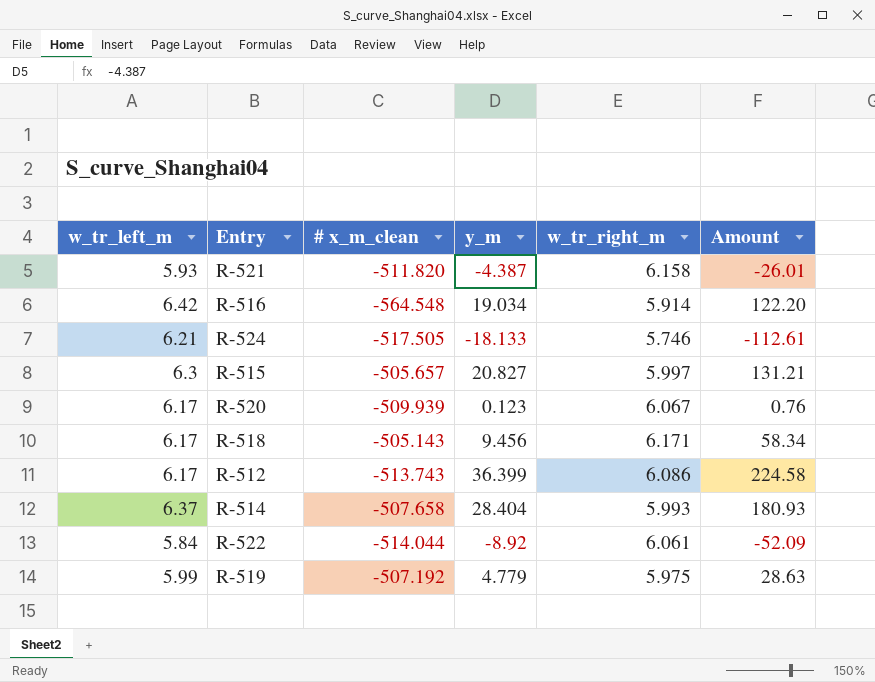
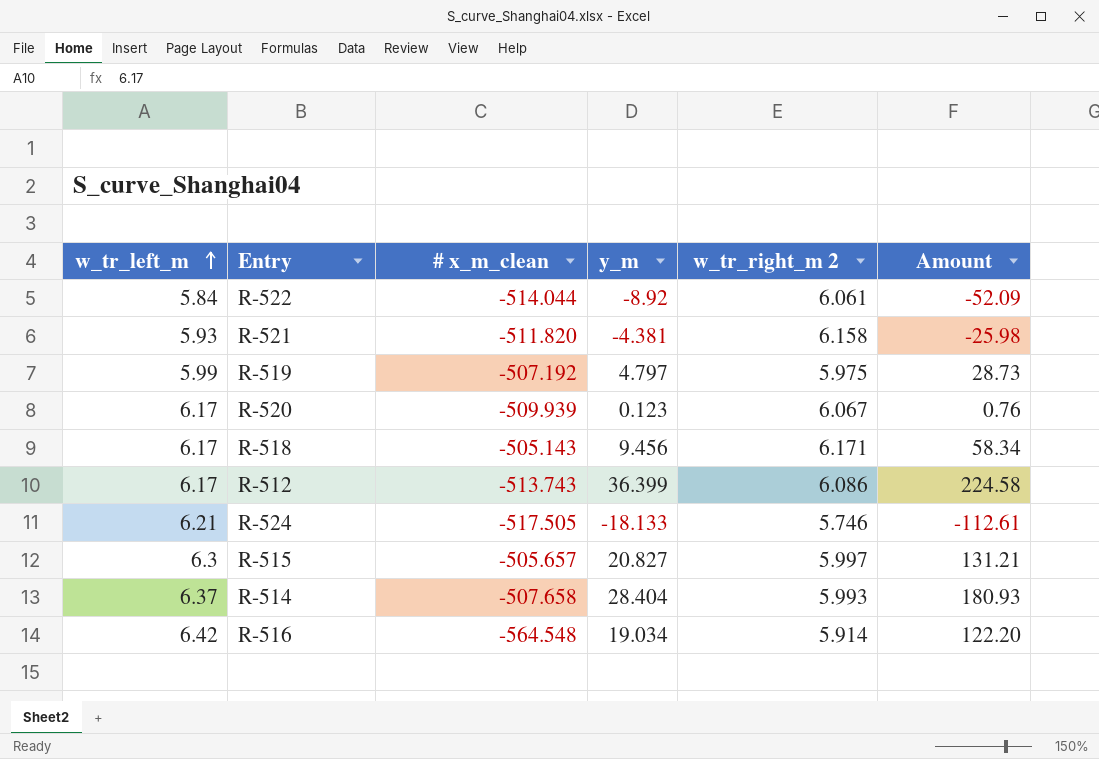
row order: none -> w_tr_left_m ascending
column name: w_tr_right_m -> w_tr_right_m 2
R-521 | y_m: -4.387 -> -4.381
R-521 | Amount: -26.01 -> -25.98
R-519 | y_m: 4.779 -> 4.797
R-519 | Amount: 28.63 -> 28.73

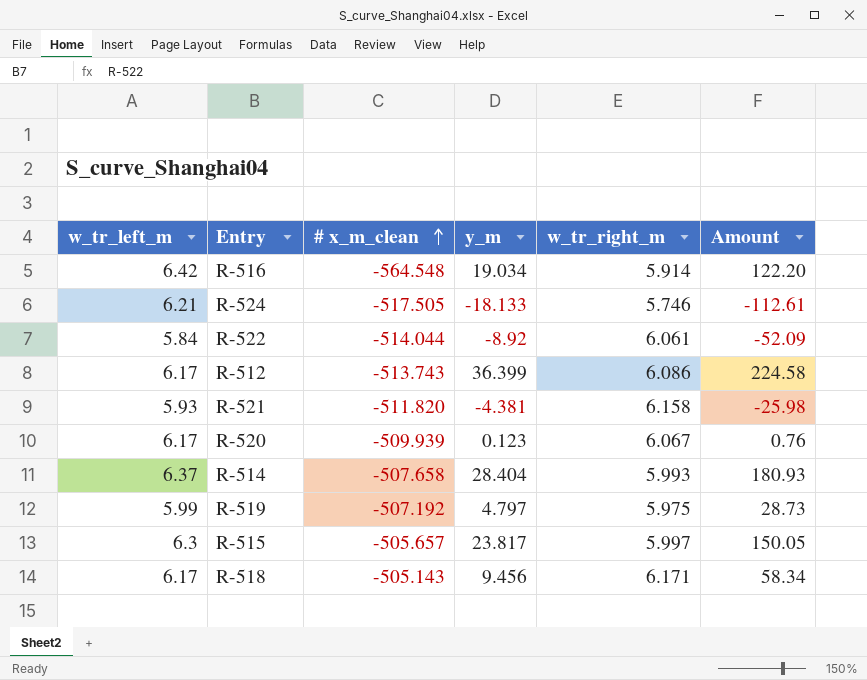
row order: w_tr_left_m ascending -> # x_m_clean ascending
column name: w_tr_right_m 2 -> w_tr_right_m
R-515 | y_m: 20.827 -> 23.817
R-515 | Amount: 131.21 -> 150.05

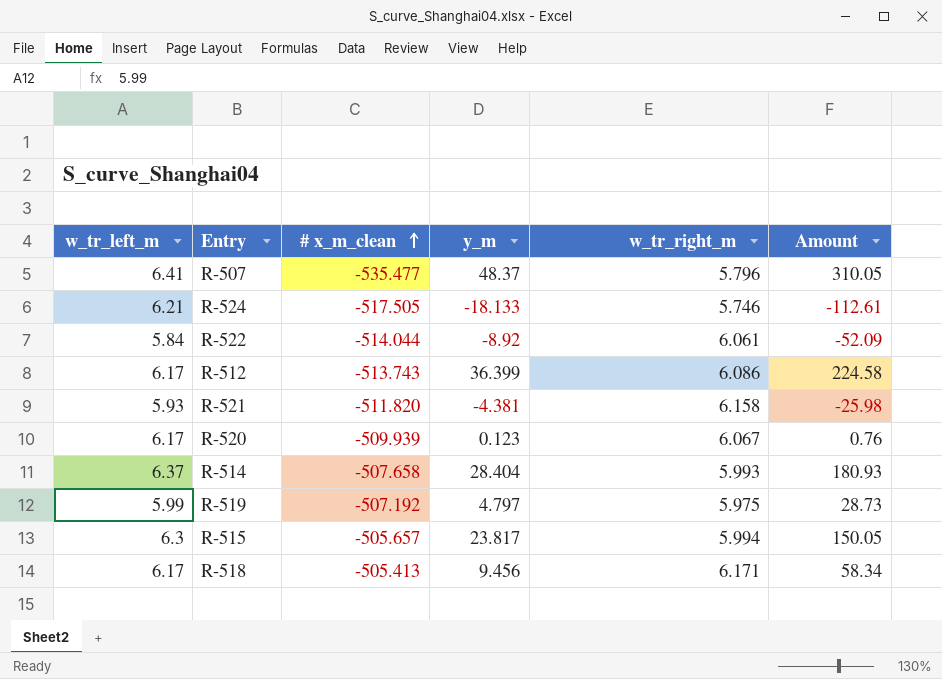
row R-516: 6.42 | -564.548 | 19.034 | 5.914 | 122.20 -> none
row R-507: none -> 6.41 | -535.477 | 48.37 | 5.796 | 310.05
R-515 | w_tr_right_m: 5.997 -> 5.994
R-518 | # x_m_clean: -505.143 -> -505.413

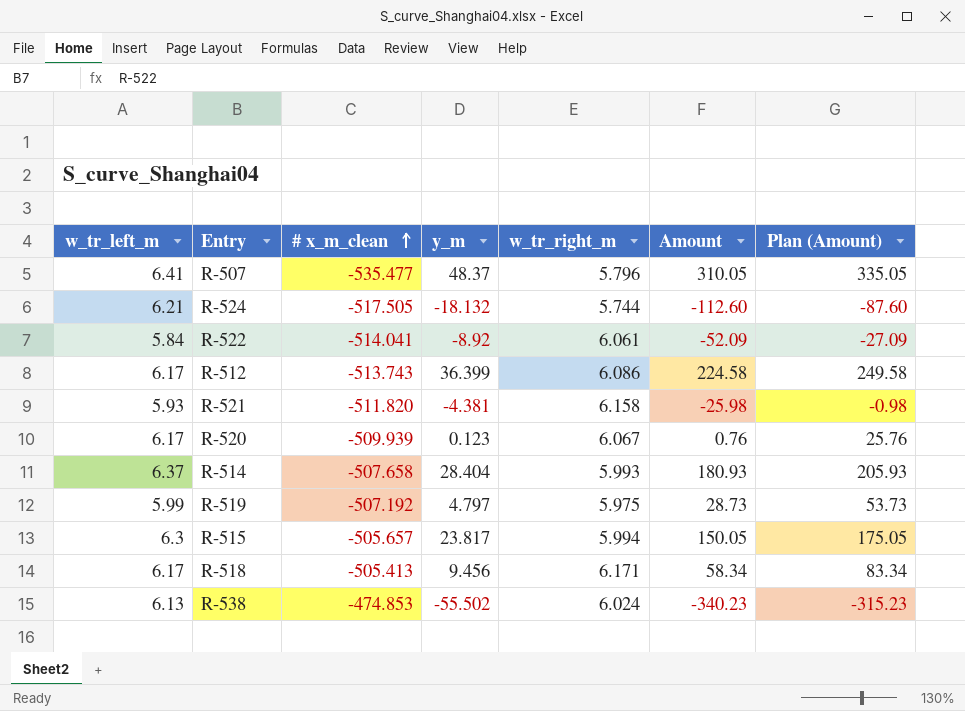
column Plan (Amount) | formula: none -> [Amount] + 25
R-524 | y_m: -18.133 -> -18.132
R-524 | w_tr_right_m: 5.746 -> 5.744
R-524 | Amount: -112.61 -> -112.60
R-522 | # x_m_clean: -514.044 -> -514.041
row R-538: none -> 6.13 | -474.853 | -55.502 | 6.024 | -340.23 | -315.23

